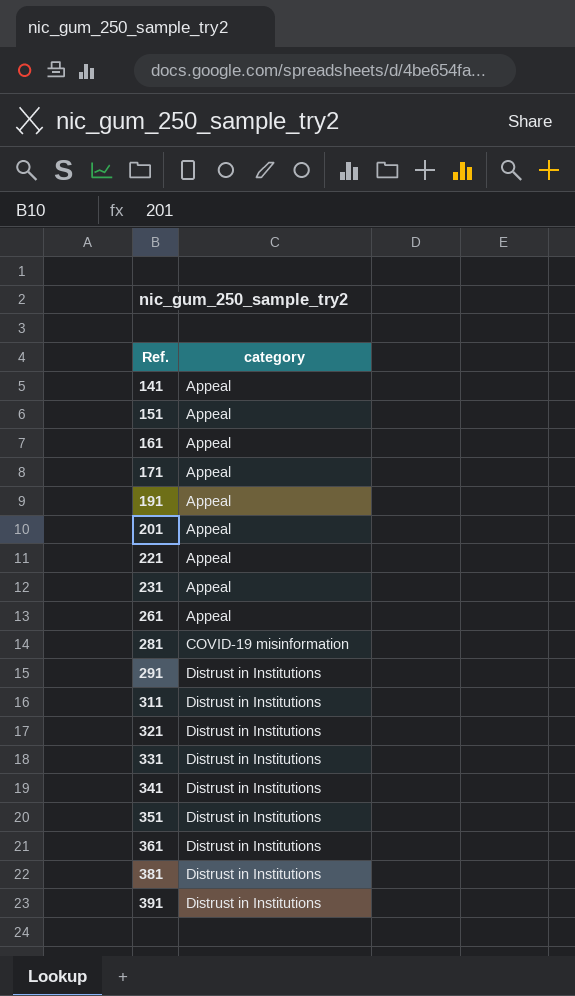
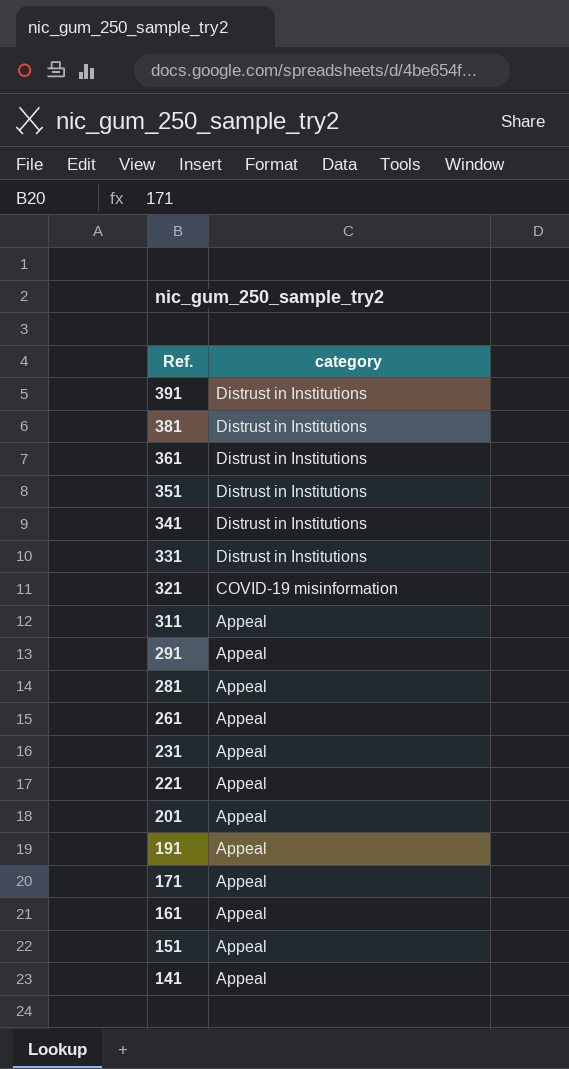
row order: Ref. ascending -> Ref. descending
321 | category: Distrust in Institutions -> COVID-19 misinformation
311 | category: Distrust in Institutions -> Appeal
291 | category: Distrust in Institutions -> Appeal
281 | category: COVID-19 misinformation -> Appeal

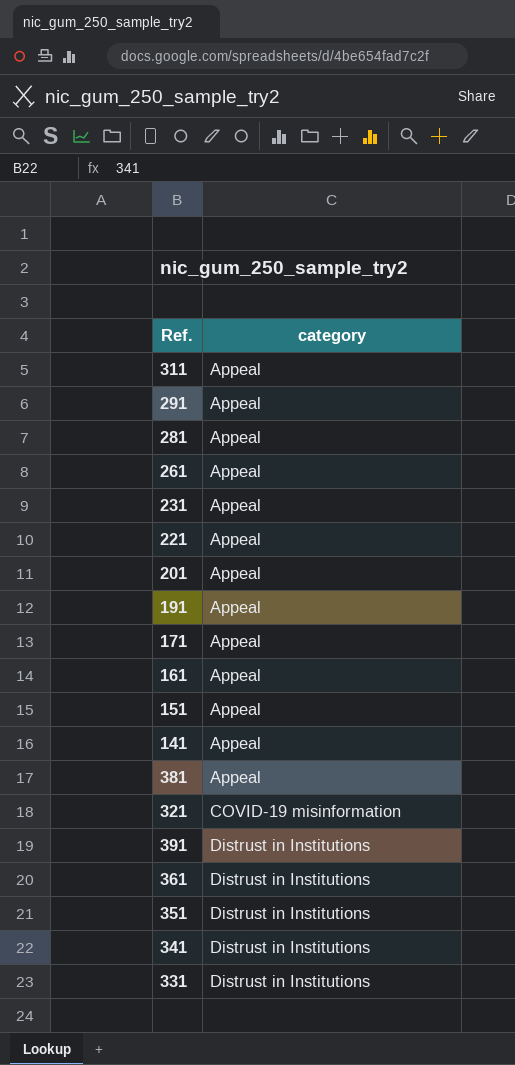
row order: Ref. descending -> category ascending
381 | category: Distrust in Institutions -> Appeal

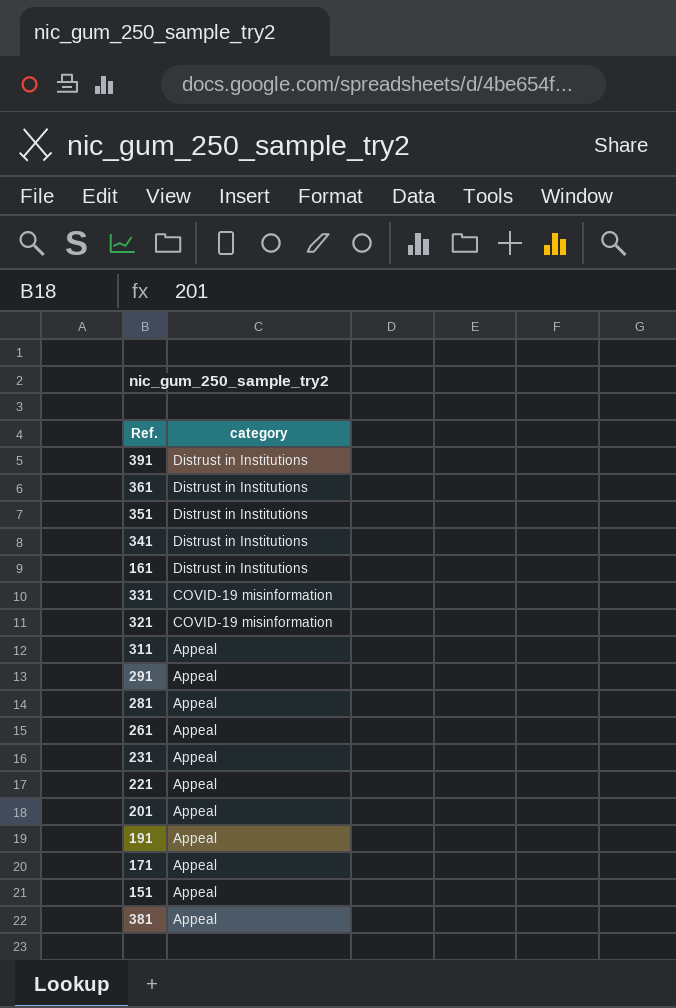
row order: category ascending -> category descending
row 141: Appeal -> none
161 | category: Appeal -> Distrust in Institutions
331 | category: Distrust in Institutions -> COVID-19 misinformation

